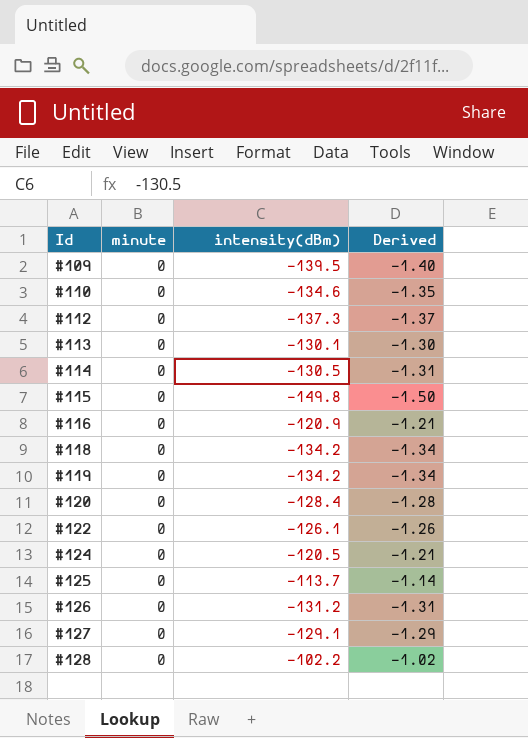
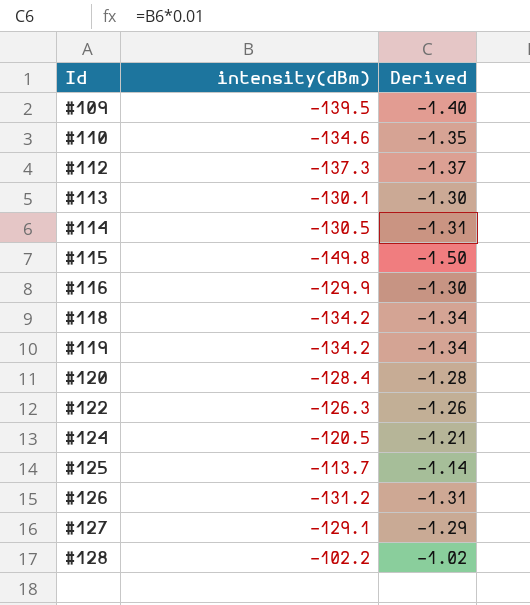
column minute | position: 2 -> none
#116 | intensity(dBm): -120.9 -> -129.9
#116 | Derived: -1.21 -> -1.30
#122 | intensity(dBm): -126.1 -> -126.3

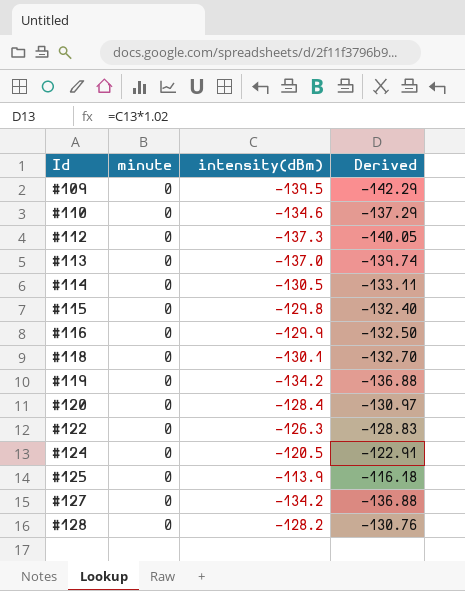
column minute | position: none -> 2
column Derived | formula: [intensity(dBm)] * 0.01 -> [intensity(dBm)] * 1.02
row #126: -131.2 | -1.31 -> none
#113 | intensity(dBm): -130.1 -> -137.0
#115 | intensity(dBm): -149.8 -> -129.8
#118 | intensity(dBm): -134.2 -> -130.1
#125 | intensity(dBm): -113.7 -> -113.9
#127 | intensity(dBm): -129.1 -> -134.2
#128 | intensity(dBm): -102.2 -> -128.2

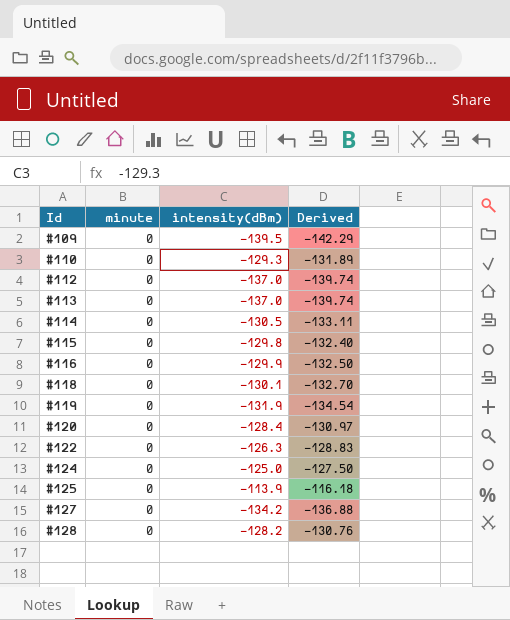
#110 | intensity(dBm): -134.6 -> -129.3
#110 | Derived: -137.29 -> -131.89
#112 | intensity(dBm): -137.3 -> -137.0
#112 | Derived: -140.05 -> -139.74
#119 | intensity(dBm): -134.2 -> -131.9
#119 | Derived: -136.88 -> -134.54
#124 | intensity(dBm): -120.5 -> -125.0
#124 | Derived: -122.91 -> -127.50

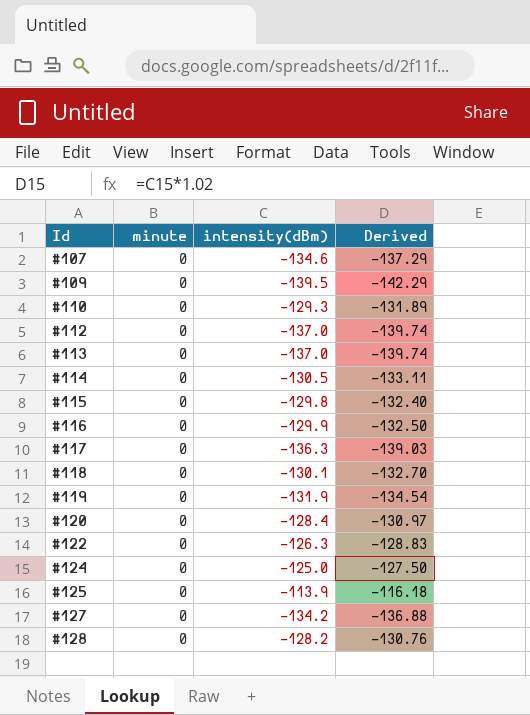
row #107: none -> 0 | -134.6 | -137.29
row #117: none -> 0 | -136.3 | -139.03

